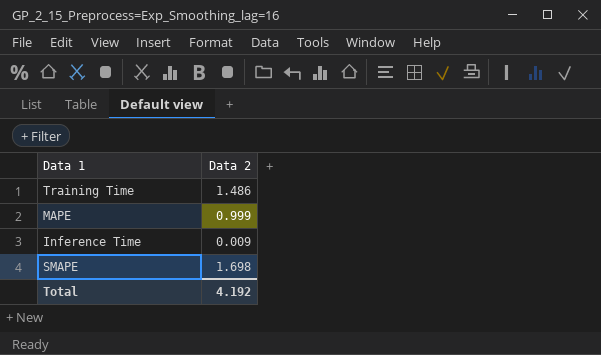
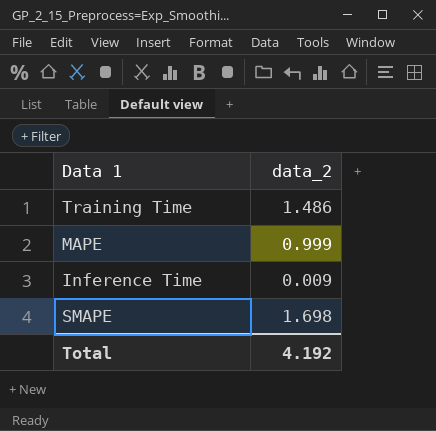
column name: Data 2 -> data_2

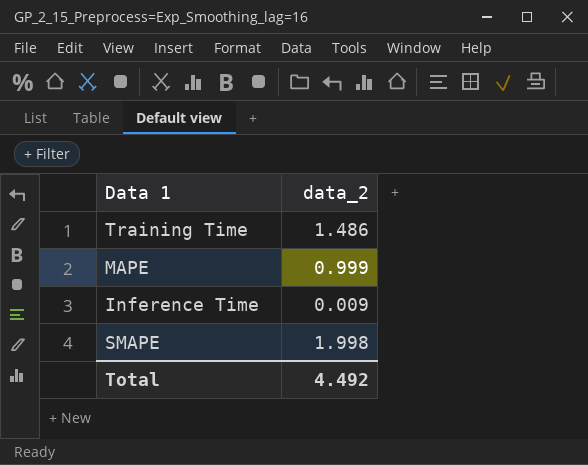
SMAPE | data_2: 1.698 -> 1.998
Total | data_2: 4.192 -> 4.492

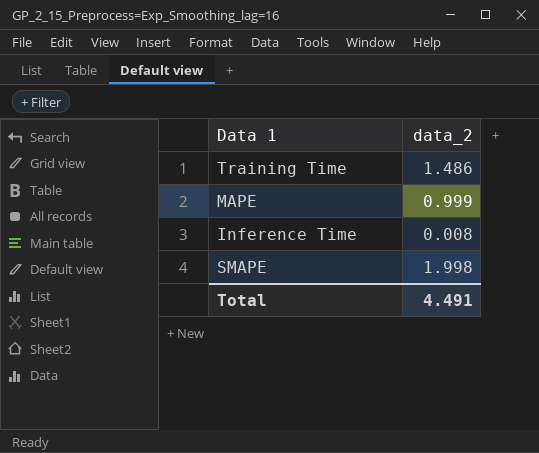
Inference Time | data_2: 0.009 -> 0.008
Total | data_2: 4.492 -> 4.491

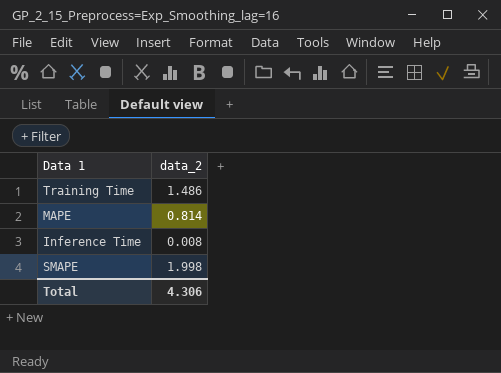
MAPE | data_2: 0.999 -> 0.814
Total | data_2: 4.491 -> 4.306

